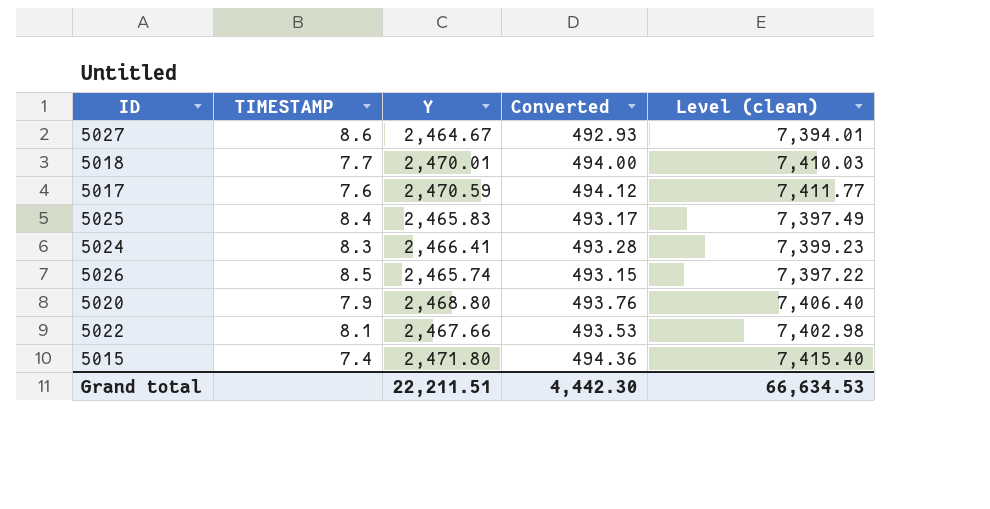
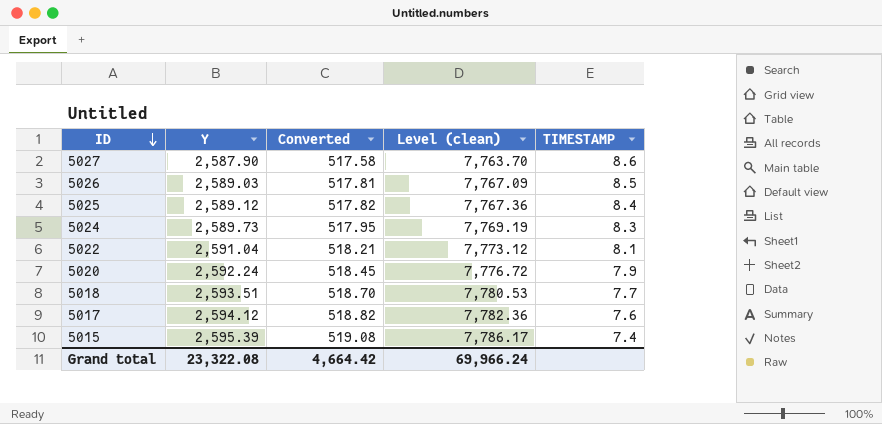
row order: none -> ID descending
column TIMESTAMP | position: 2 -> 5
5027 | Y: 2,464.67 -> 2,587.90
5027 | Converted: 492.93 -> 517.58
5027 | Level (clean): 7,394.01 -> 7,763.70
5026 | Y: 2,465.74 -> 2,589.03
5026 | Converted: 493.15 -> 517.81
5026 | Level (clean): 7,397.22 -> 7,767.09
5025 | Y: 2,465.83 -> 2,589.12
5025 | Converted: 493.17 -> 517.82
5025 | Level (clean): 7,397.49 -> 7,767.36
5024 | Y: 2,466.41 -> 2,589.73
5024 | Converted: 493.28 -> 517.95
5024 | Level (clean): 7,399.23 -> 7,769.19
5022 | Y: 2,467.66 -> 2,591.04
5022 | Converted: 493.53 -> 518.21
5022 | Level (clean): 7,402.98 -> 7,773.12
5020 | Y: 2,468.80 -> 2,592.24
5020 | Converted: 493.76 -> 518.45
5020 | Level (clean): 7,406.40 -> 7,776.72
5018 | Y: 2,470.01 -> 2,593.51
5018 | Converted: 494.00 -> 518.70
5018 | Level (clean): 7,410.03 -> 7,780.53
5017 | Y: 2,470.59 -> 2,594.12
5017 | Converted: 494.12 -> 518.82
5017 | Level (clean): 7,411.77 -> 7,782.36
5015 | Y: 2,471.80 -> 2,595.39
5015 | Converted: 494.36 -> 519.08
5015 | Level (clean): 7,415.40 -> 7,786.17
Grand total | Y: 22,211.51 -> 23,322.08
Grand total | Converted: 4,442.30 -> 4,664.42
Grand total | Level (clean): 66,634.53 -> 69,966.24

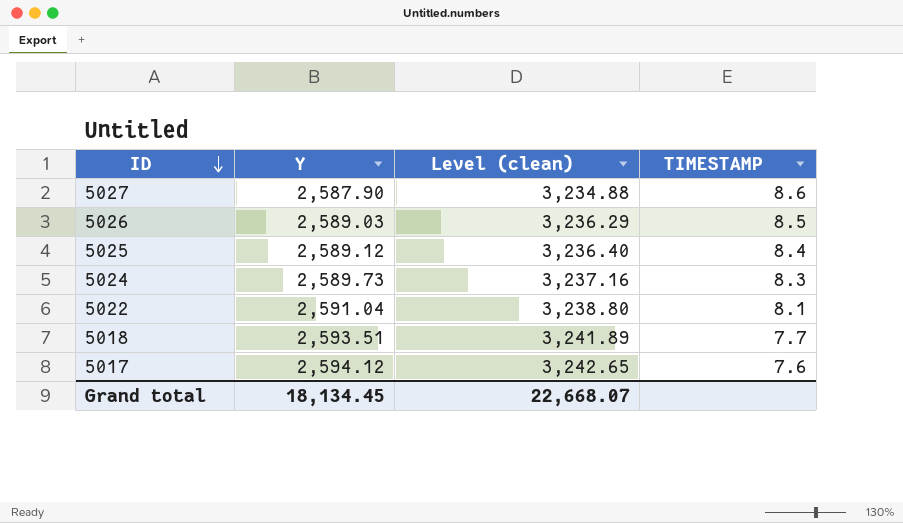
column Converted | formula: [Y] * 0.2 -> none
column Level (clean) | formula: [Y] * 3 -> [Y] * 1.25
row 5020: 2,592.24 | 518.45 | 7,776.72 | 7.9 -> none
row 5015: 2,595.39 | 519.08 | 7,786.17 | 7.4 -> none
Grand total | Y: 23,322.08 -> 18,134.45
Grand total | Level (clean): 69,966.24 -> 22,668.07

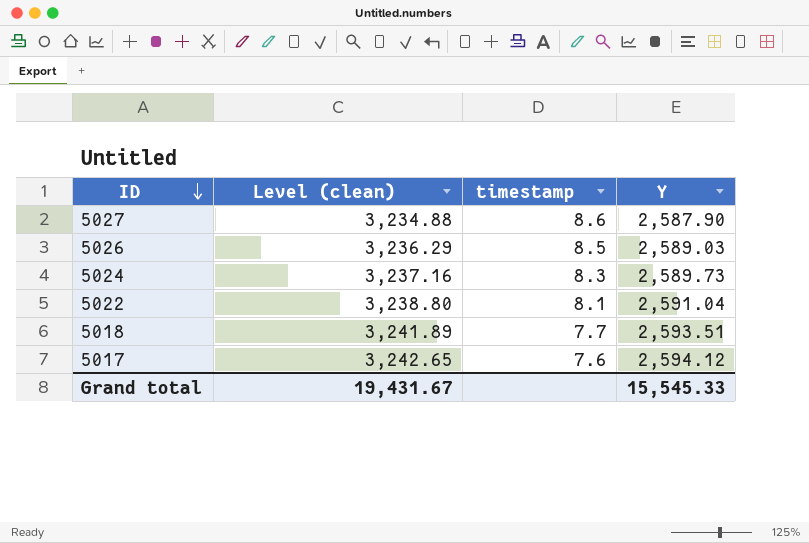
column name: TIMESTAMP -> timestamp
column Y | position: 2 -> 4
row 5025: 2,589.12 | 3,236.40 | 8.4 -> none
Grand total | Level (clean): 22,668.07 -> 19,431.67
Grand total | Y: 18,134.45 -> 15,545.33

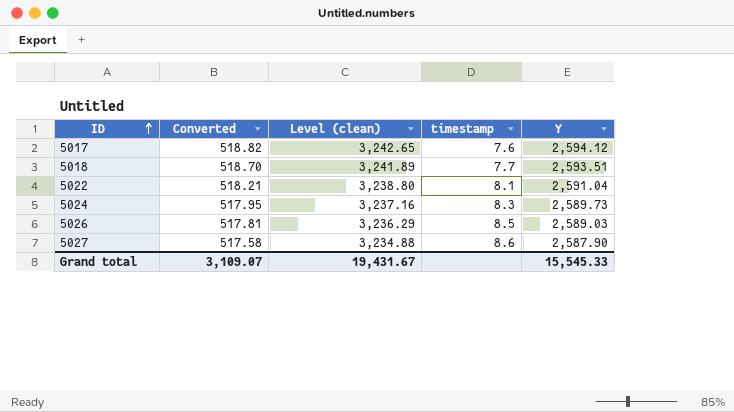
row order: ID descending -> ID ascending
column Converted | formula: none -> [Y] * 0.2

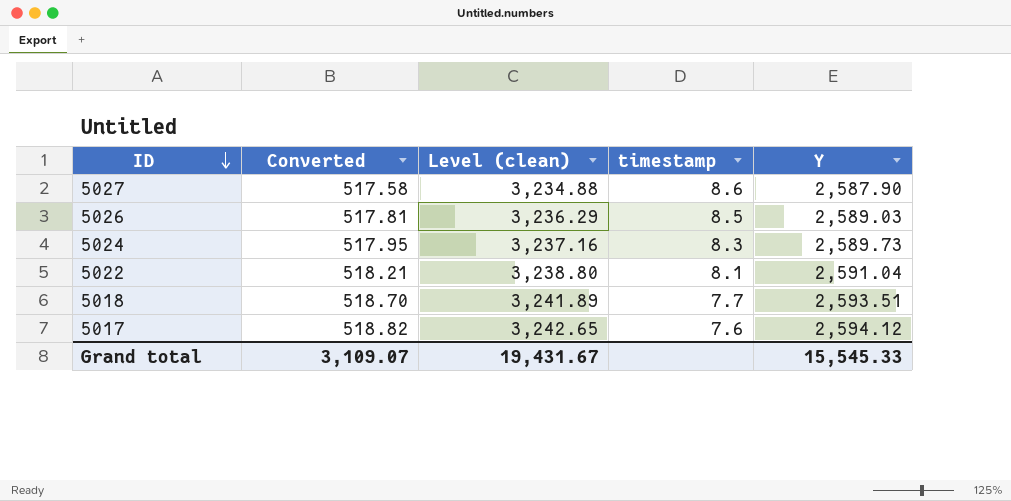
row order: ID ascending -> ID descending

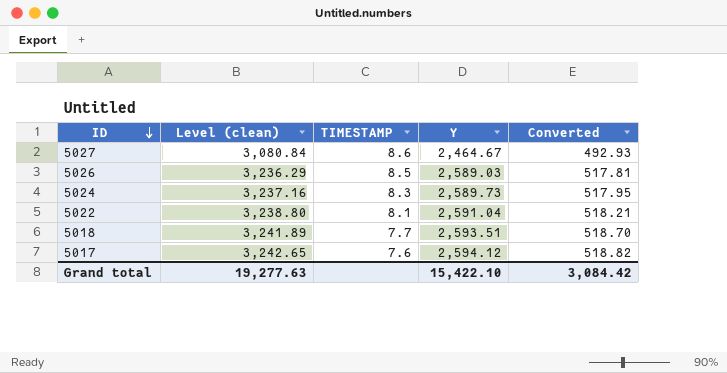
column name: timestamp -> TIMESTAMP
column Converted | position: 2 -> 5
5027 | Level (clean): 3,234.88 -> 3,080.84
5027 | Y: 2,587.90 -> 2,464.67
5027 | Converted: 517.58 -> 492.93
Grand total | Level (clean): 19,431.67 -> 19,277.63
Grand total | Y: 15,545.33 -> 15,422.10
Grand total | Converted: 3,109.07 -> 3,084.42

